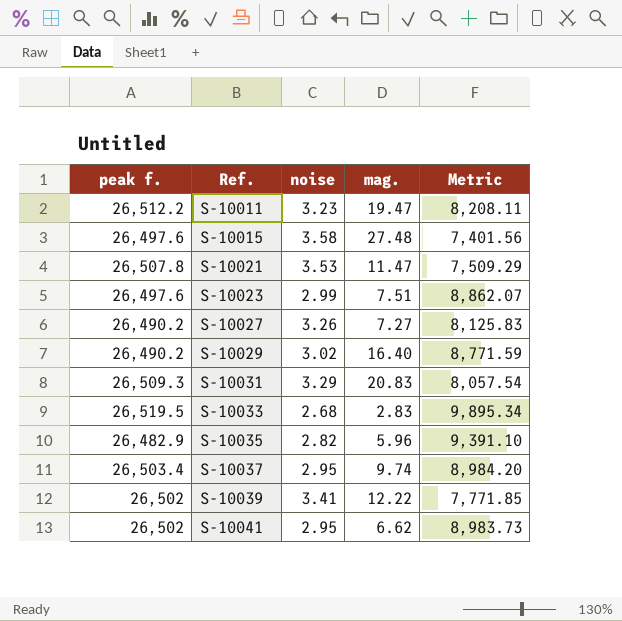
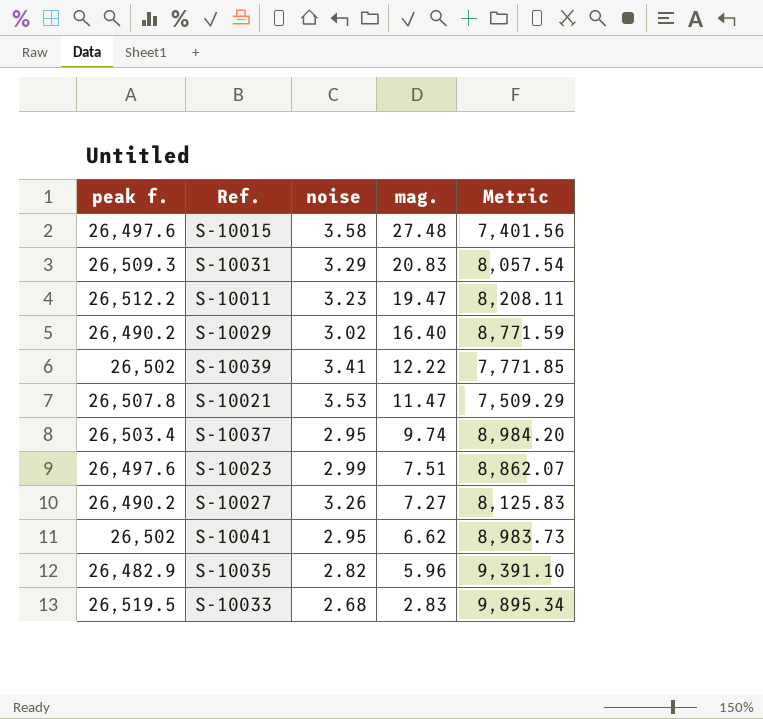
row order: Ref. ascending -> mag. descending

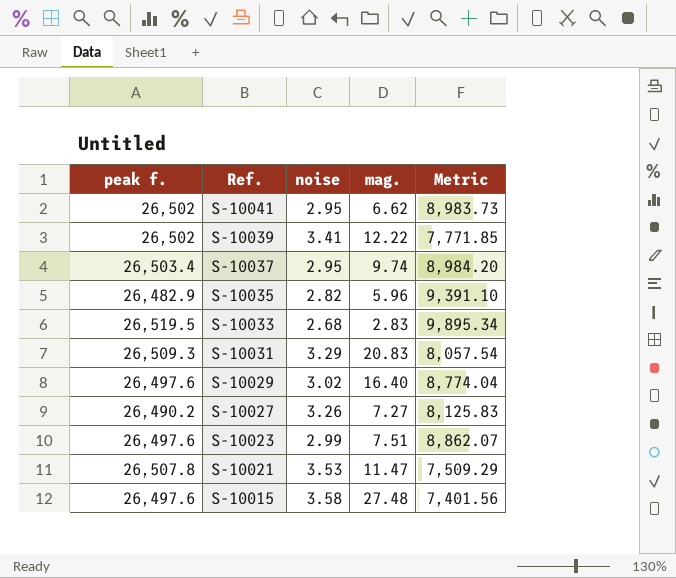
row order: mag. descending -> Ref. descending
row S-10011: 26,512.2 | 3.23 | 19.47 | 8,208.11 -> none
S-10029 | peak f.: 26,490.2 -> 26,497.6
S-10029 | Metric: 8,771.59 -> 8,774.04

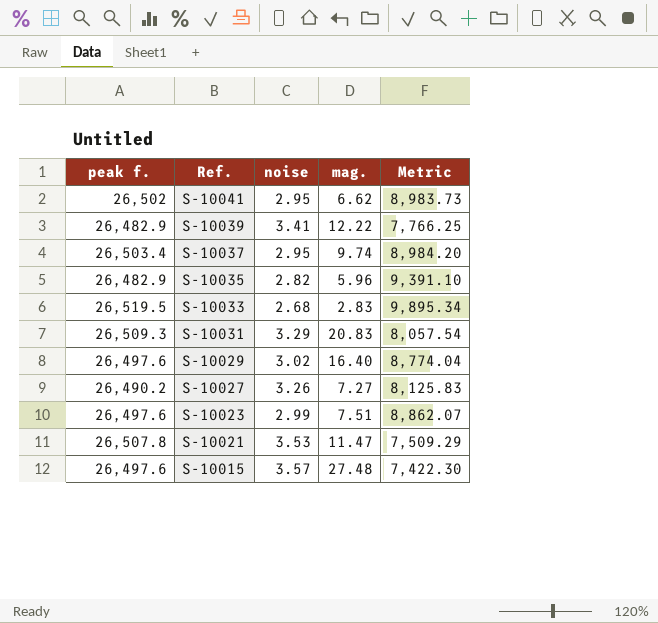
S-10039 | peak f.: 26,502 -> 26,482.9
S-10039 | Metric: 7,771.85 -> 7,766.25
S-10015 | noise: 3.58 -> 3.57
S-10015 | Metric: 7,401.56 -> 7,422.30

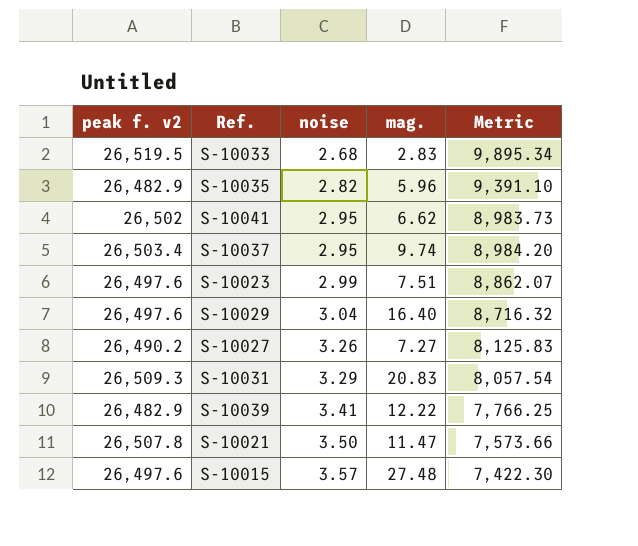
row order: Ref. descending -> noise ascending
column name: peak f. -> peak f. v2
S-10029 | noise: 3.02 -> 3.04
S-10029 | Metric: 8,774.04 -> 8,716.32
S-10021 | noise: 3.53 -> 3.50
S-10021 | Metric: 7,509.29 -> 7,573.66

